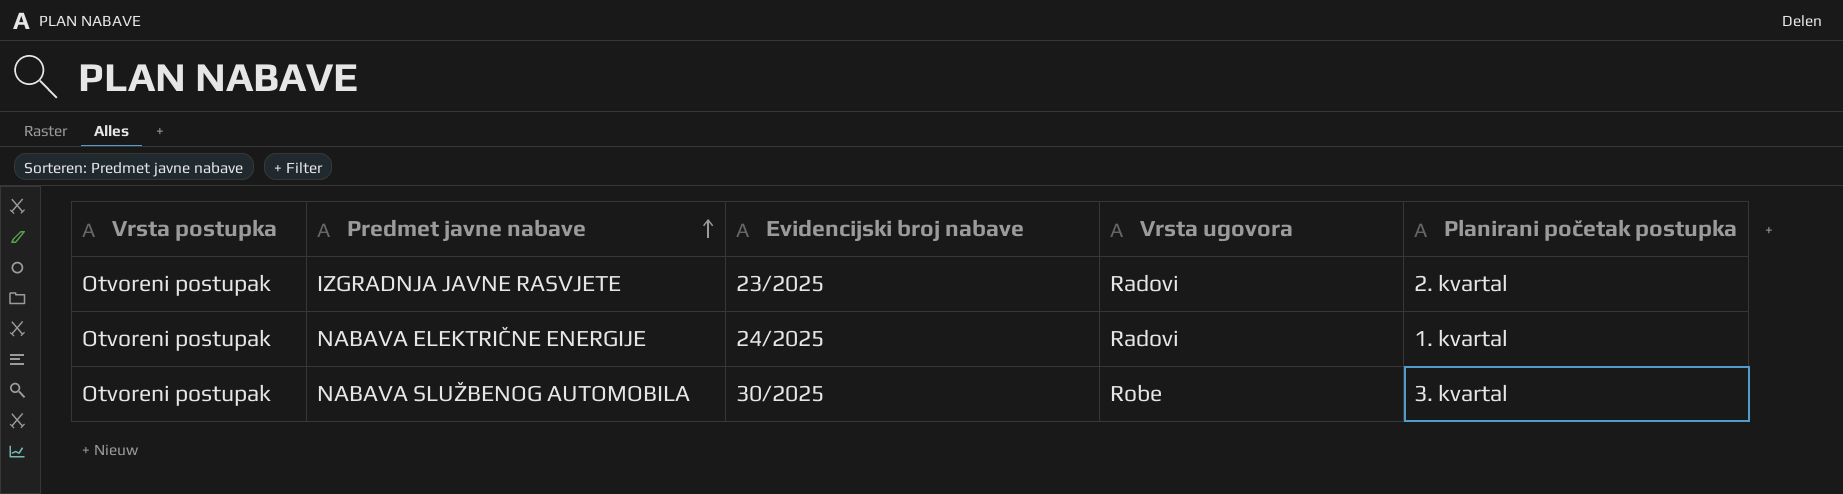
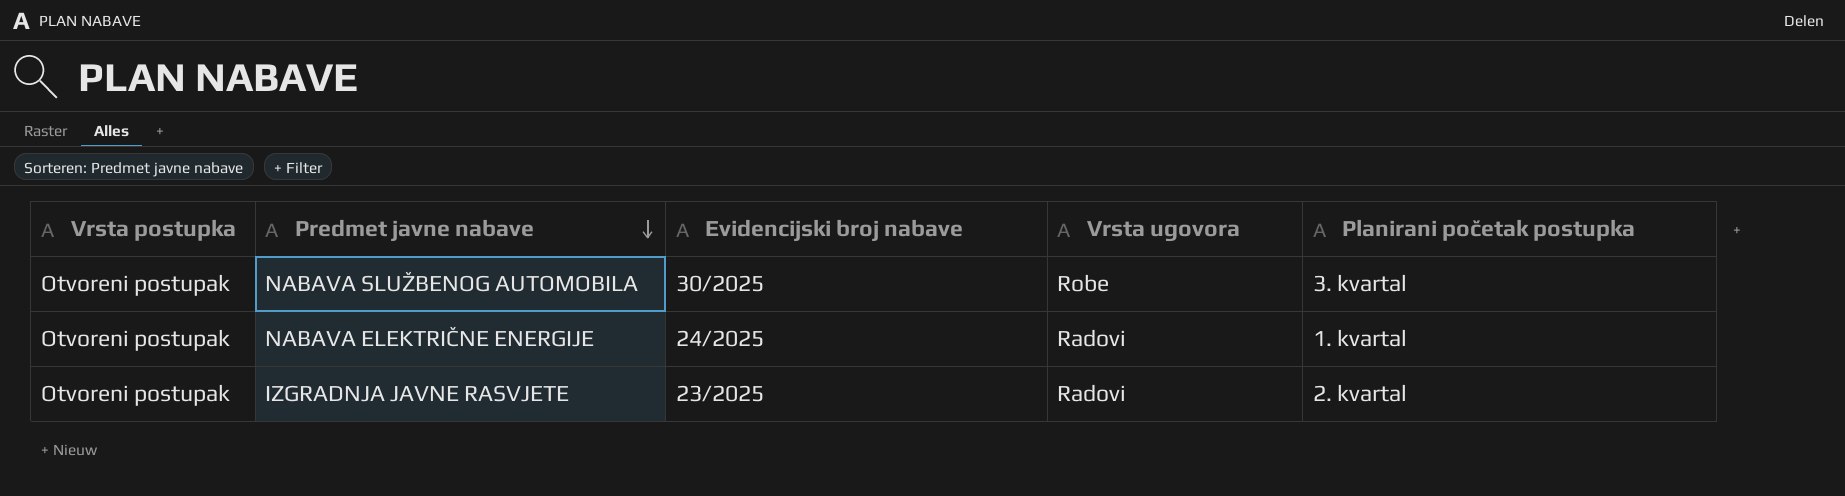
row order: Predmet javne nabave ascending -> Predmet javne nabave descending

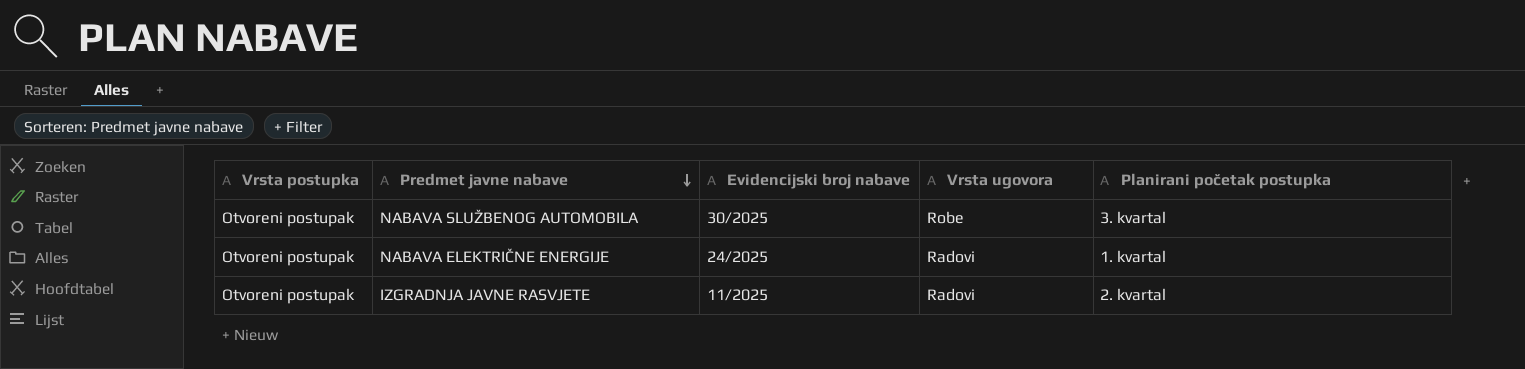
IZGRADNJA JAVNE RASVJETE | Evidencijski broj nabave: 23/2025 -> 11/2025

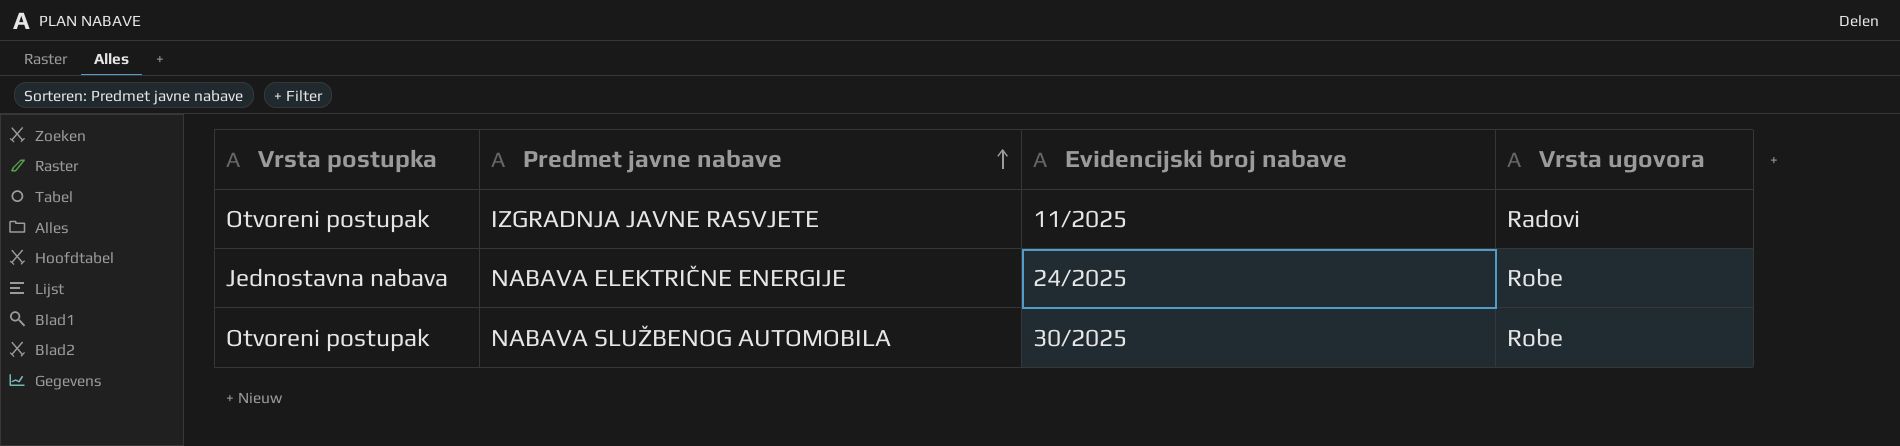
row order: Predmet javne nabave descending -> Predmet javne nabave ascending
column Planirani početak postupka | position: 5 -> none
NABAVA ELEKTRIČNE ENERGIJE | Vrsta postupka: Otvoreni postupak -> Jednostavna nabava
NABAVA ELEKTRIČNE ENERGIJE | Vrsta ugovora: Radovi -> Robe

